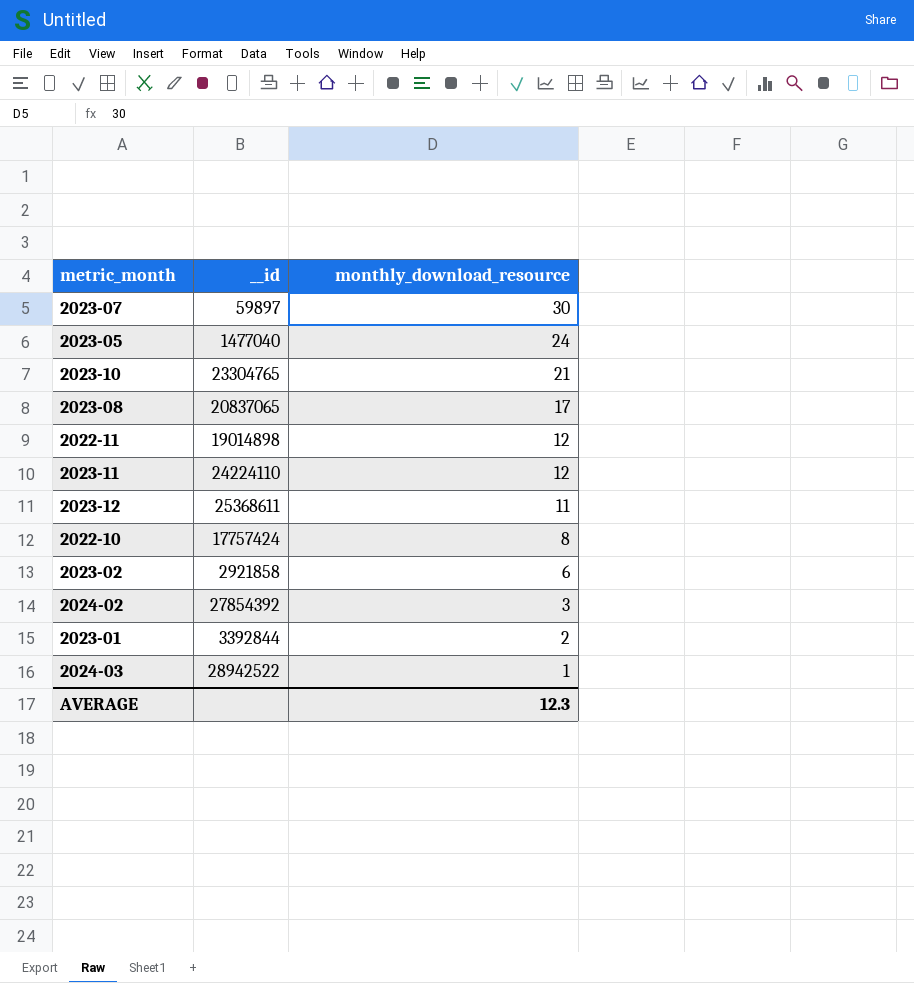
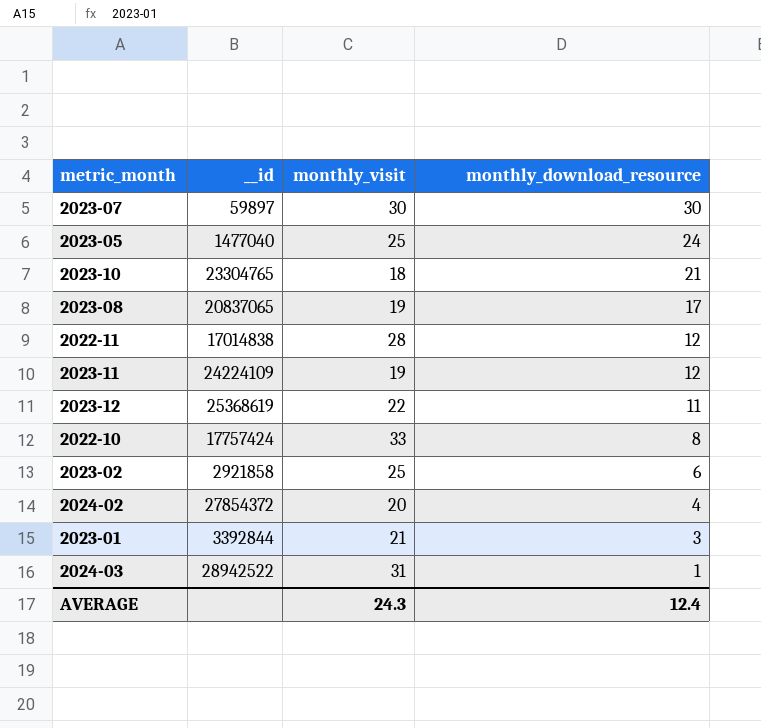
column monthly_visit | position: none -> 3
2022-11 | __id: 19014898 -> 17014838
2023-11 | __id: 24224110 -> 24224109
2023-12 | __id: 25368611 -> 25368619
2024-02 | __id: 27854392 -> 27854372
2024-02 | monthly_download_resource: 3 -> 4
2023-01 | monthly_download_resource: 2 -> 3
AVERAGE | monthly_download_resource: 12.3 -> 12.4

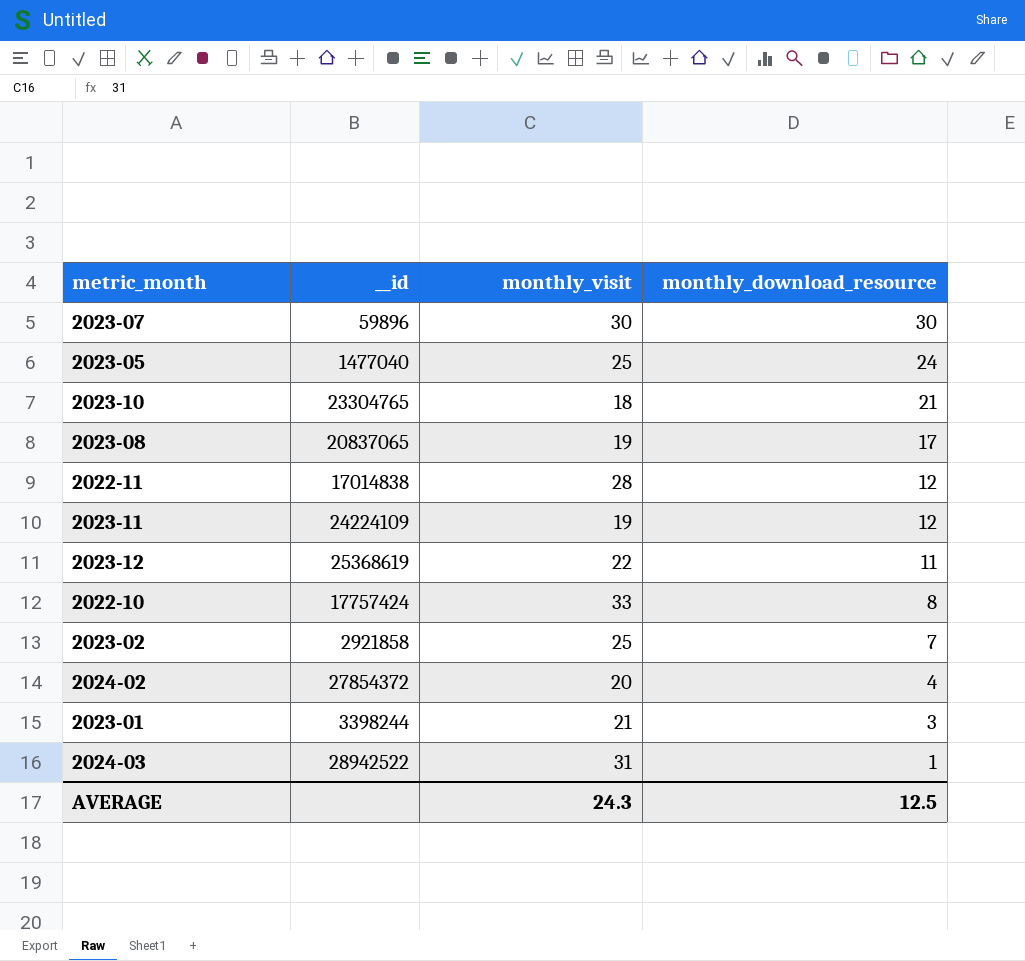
2023-07 | __id: 59897 -> 59896
2023-02 | monthly_download_resource: 6 -> 7
2023-01 | __id: 3392844 -> 3398244
AVERAGE | monthly_download_resource: 12.4 -> 12.5

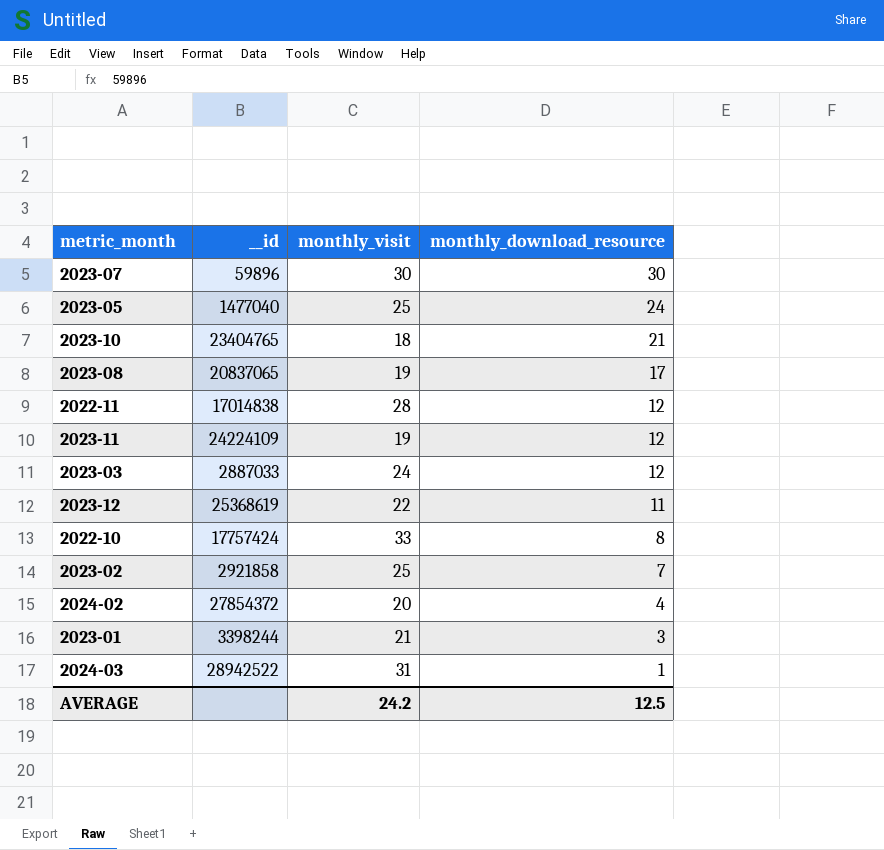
2023-10 | __id: 23304765 -> 23404765
row 2023-03: none -> 2887033 | 24 | 12
AVERAGE | monthly_visit: 24.3 -> 24.2

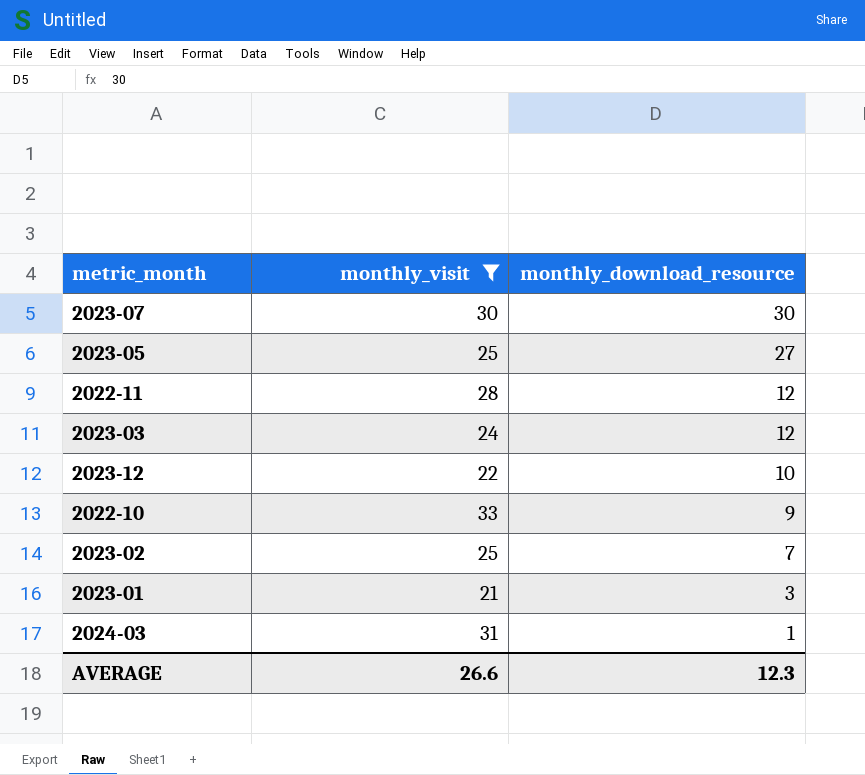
filter: none -> monthly_visit >= 21
column __id | position: 2 -> none
2023-05 | monthly_download_resource: 24 -> 27
2023-12 | monthly_download_resource: 11 -> 10
2022-10 | monthly_download_resource: 8 -> 9
AVERAGE | monthly_visit: 24.2 -> 26.6
AVERAGE | monthly_download_resource: 12.5 -> 12.3

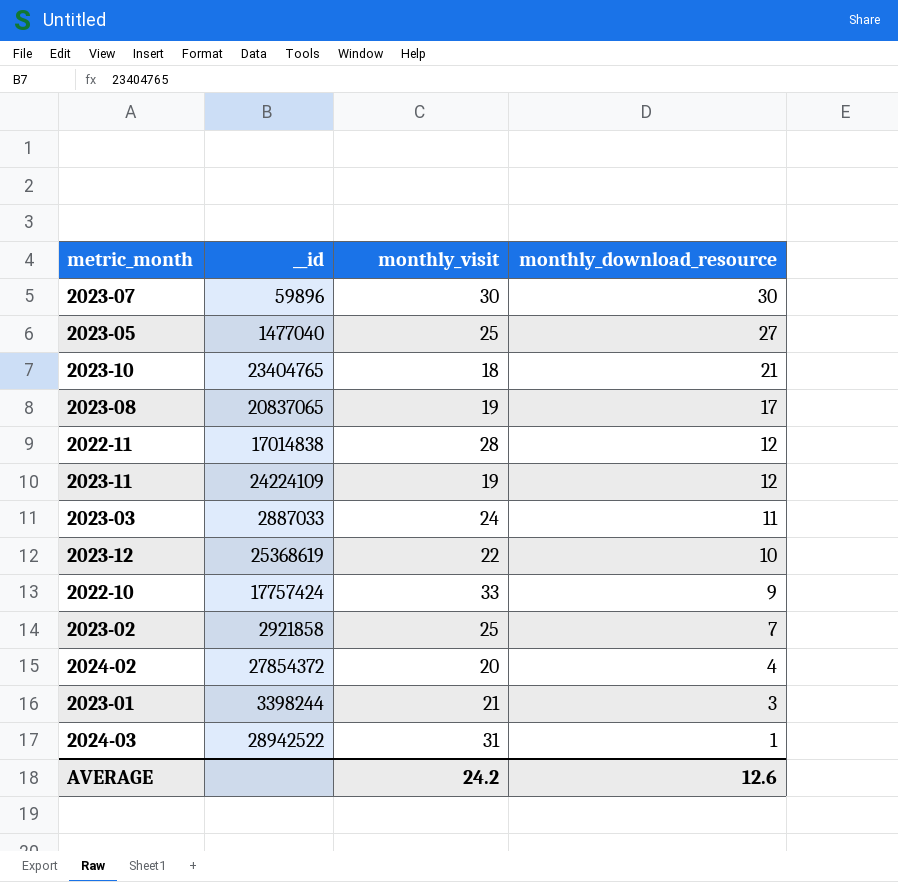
filter: monthly_visit >= 21 -> none
column __id | position: none -> 2
2023-03 | monthly_download_resource: 12 -> 11
AVERAGE | monthly_visit: 26.6 -> 24.2
AVERAGE | monthly_download_resource: 12.3 -> 12.6

